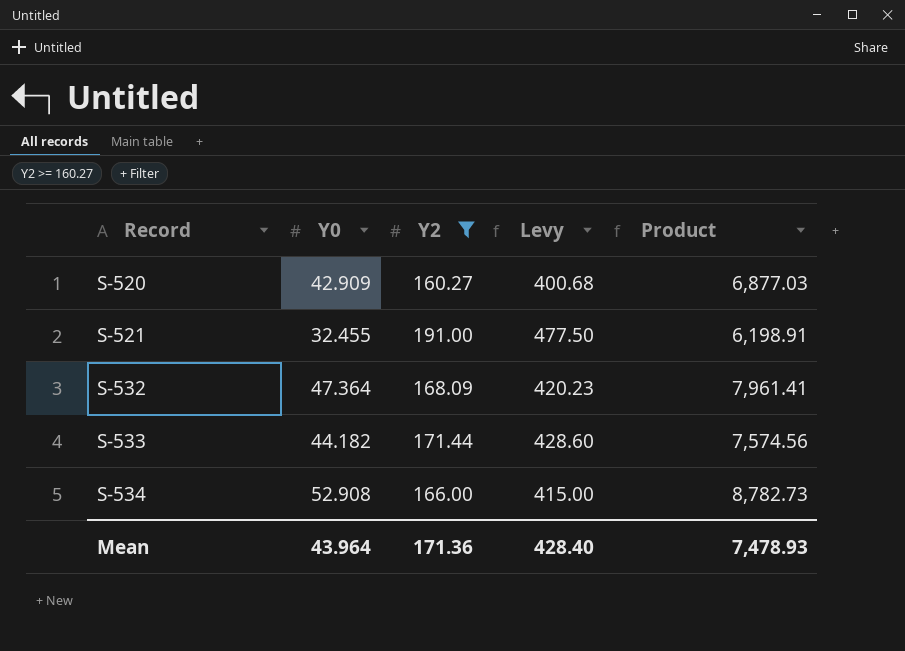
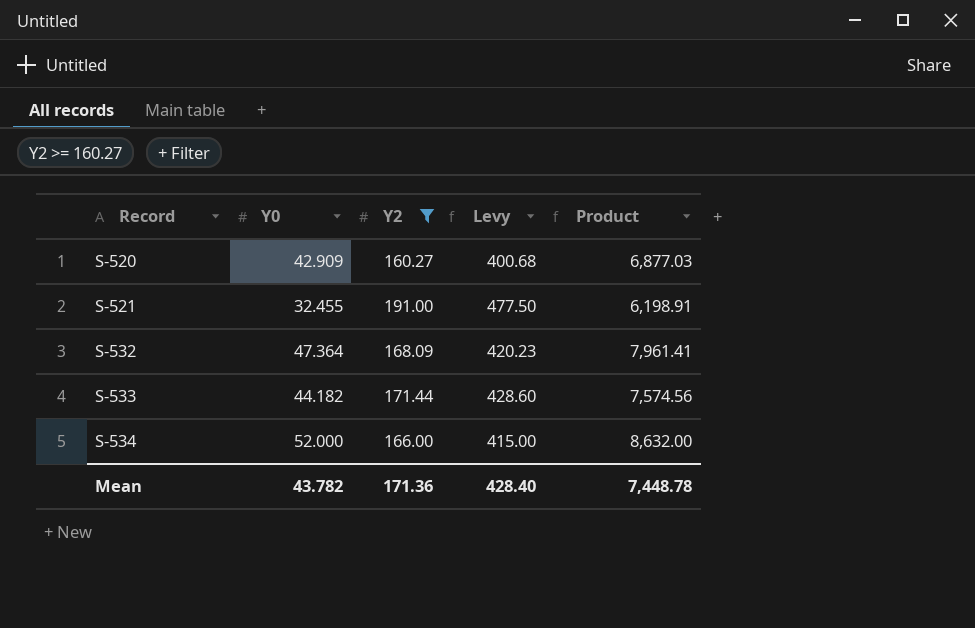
S-534 | Y0: 52.908 -> 52.000
S-534 | Product: 8,782.73 -> 8,632.00
Mean | Y0: 43.964 -> 43.782
Mean | Product: 7,478.93 -> 7,448.78

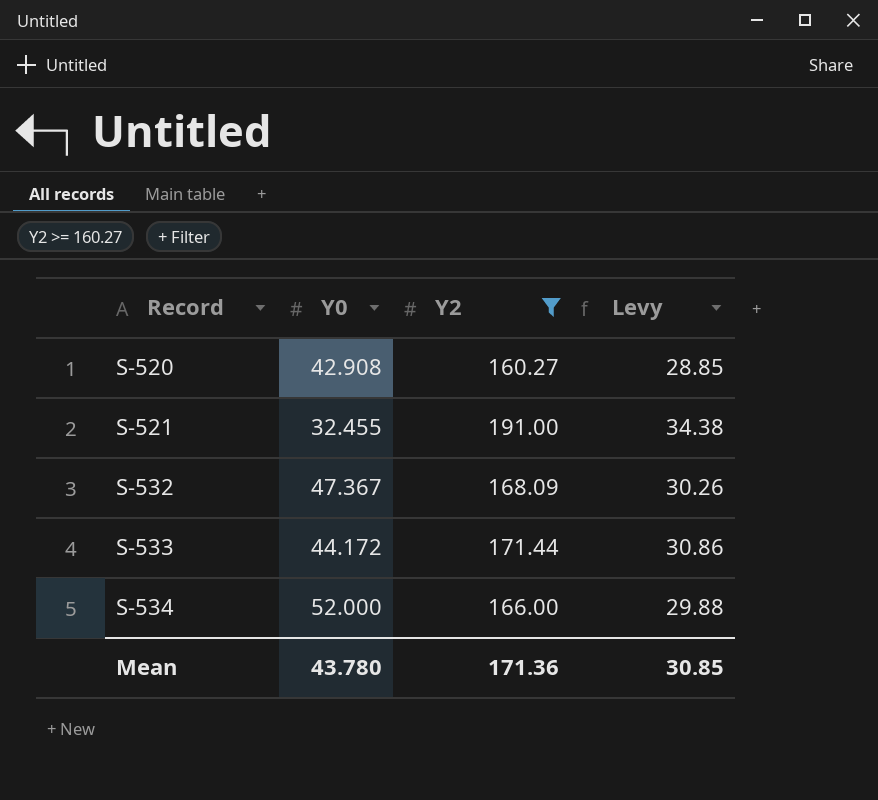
column Product | formula: [Y0] * [Y2] -> none
column Levy | formula: [Y2] * 2.5 -> [Y2] * 0.18
S-520 | Y0: 42.909 -> 42.908
S-532 | Y0: 47.364 -> 47.367
S-533 | Y0: 44.182 -> 44.172
Mean | Y0: 43.782 -> 43.780
Mean | Levy: 428.40 -> 30.85

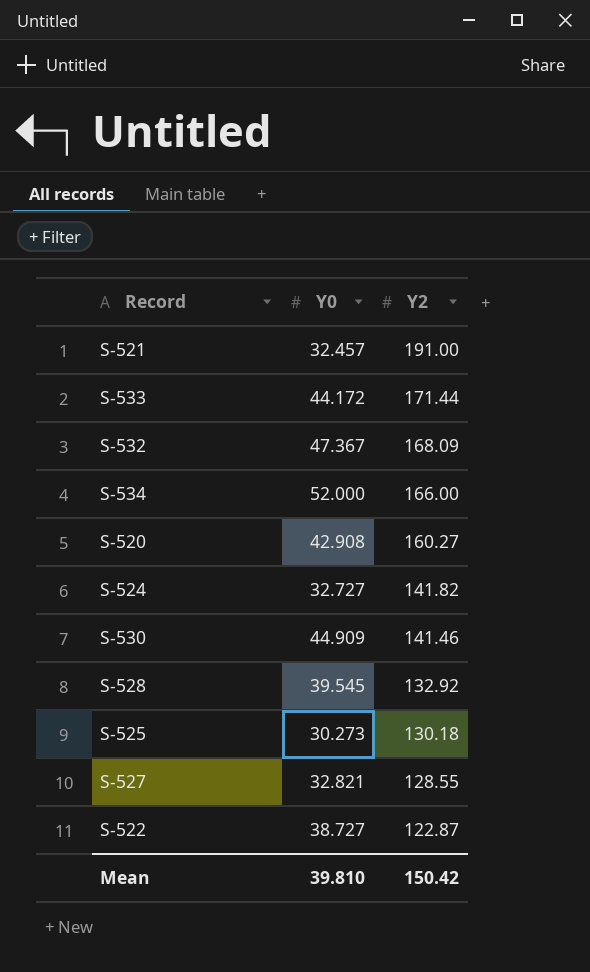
filter: Y2 >= 160.27 -> none
row order: Record ascending -> Y2 descending
column Levy | formula: [Y2] * 0.18 -> none
S-521 | Y0: 32.455 -> 32.457
Mean | Y0: 43.780 -> 39.810
Mean | Y2: 171.36 -> 150.42

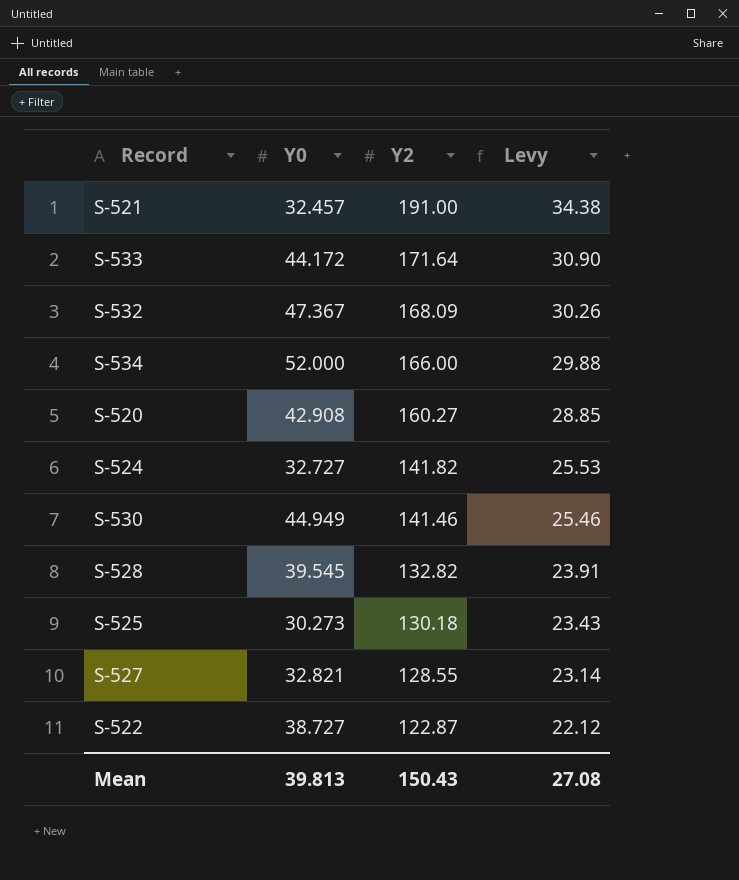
column Levy | formula: none -> [Y2] * 0.18
S-533 | Y2: 171.44 -> 171.64
S-530 | Y0: 44.909 -> 44.949
S-528 | Y2: 132.92 -> 132.82
Mean | Y0: 39.810 -> 39.813
Mean | Y2: 150.42 -> 150.43

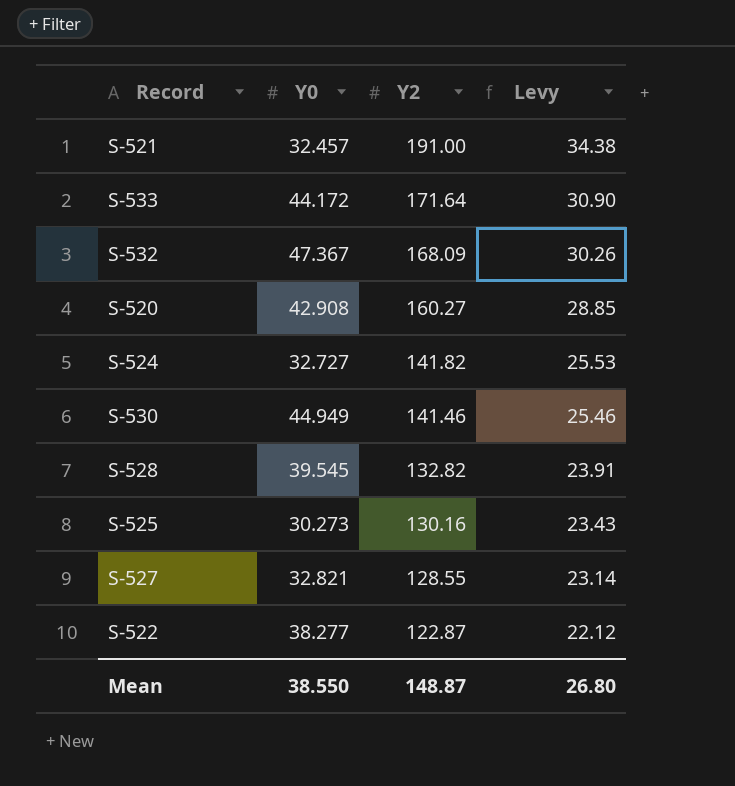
row S-534: 52.000 | 166.00 | 29.88 -> none
S-525 | Y2: 130.18 -> 130.16
S-522 | Y0: 38.727 -> 38.277
Mean | Y0: 39.813 -> 38.550
Mean | Y2: 150.43 -> 148.87
Mean | Levy: 27.08 -> 26.80

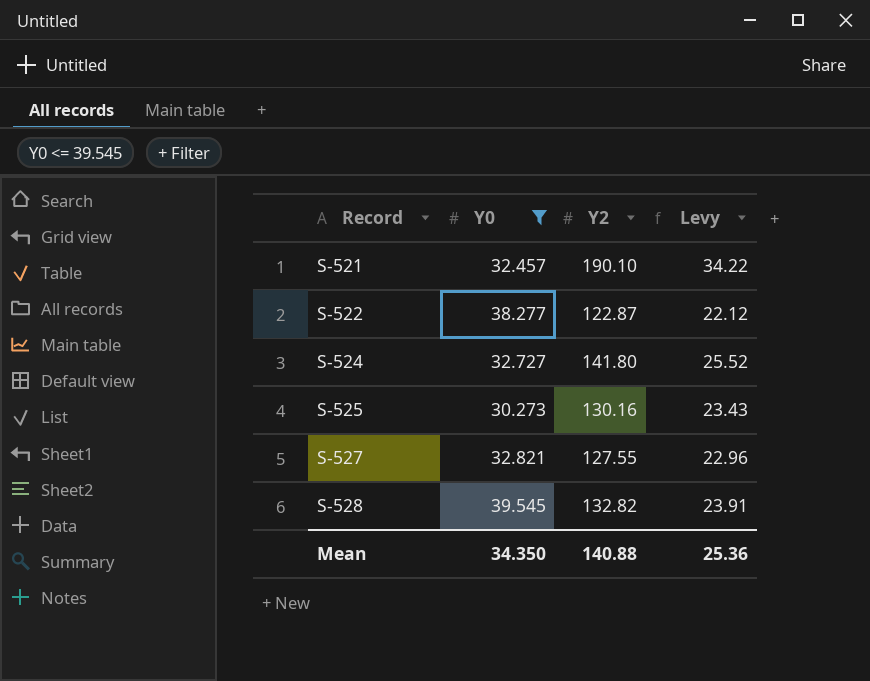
filter: none -> Y0 <= 39.545
row order: Y2 descending -> Record ascending
S-521 | Y2: 191.00 -> 190.10
S-521 | Levy: 34.38 -> 34.22
S-524 | Y2: 141.82 -> 141.80
S-524 | Levy: 25.53 -> 25.52
S-527 | Y2: 128.55 -> 127.55
S-527 | Levy: 23.14 -> 22.96
Mean | Y0: 38.550 -> 34.350
Mean | Y2: 148.87 -> 140.88
Mean | Levy: 26.80 -> 25.36

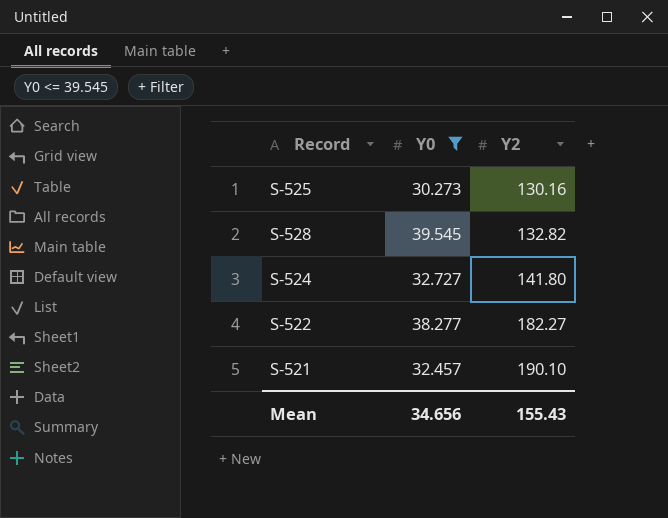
row order: Record ascending -> Y2 ascending
column Levy | formula: [Y2] * 0.18 -> none
row S-527: 32.821 | 127.55 | 22.96 -> none
S-522 | Y2: 122.87 -> 182.27
Mean | Y0: 34.350 -> 34.656
Mean | Y2: 140.88 -> 155.43

